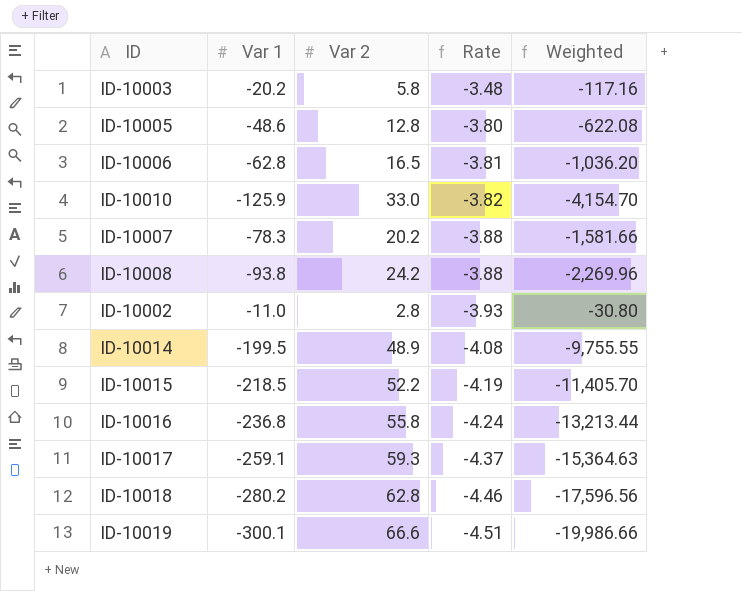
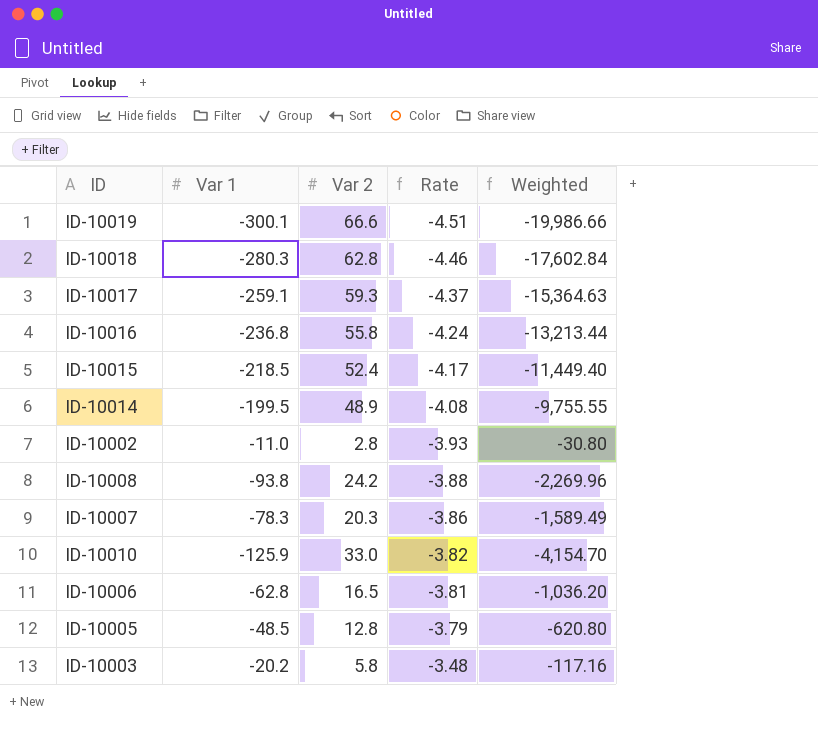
row order: Rate descending -> Rate ascending
ID-10018 | Var 1: -280.2 -> -280.3
ID-10018 | Weighted: -17,596.56 -> -17,602.84
ID-10015 | Var 2: 52.2 -> 52.4
ID-10015 | Rate: -4.19 -> -4.17
ID-10015 | Weighted: -11,405.70 -> -11,449.40
ID-10007 | Var 2: 20.2 -> 20.3
ID-10007 | Rate: -3.88 -> -3.86
ID-10007 | Weighted: -1,581.66 -> -1,589.49
ID-10005 | Var 1: -48.6 -> -48.5
ID-10005 | Rate: -3.80 -> -3.79
ID-10005 | Weighted: -622.08 -> -620.80

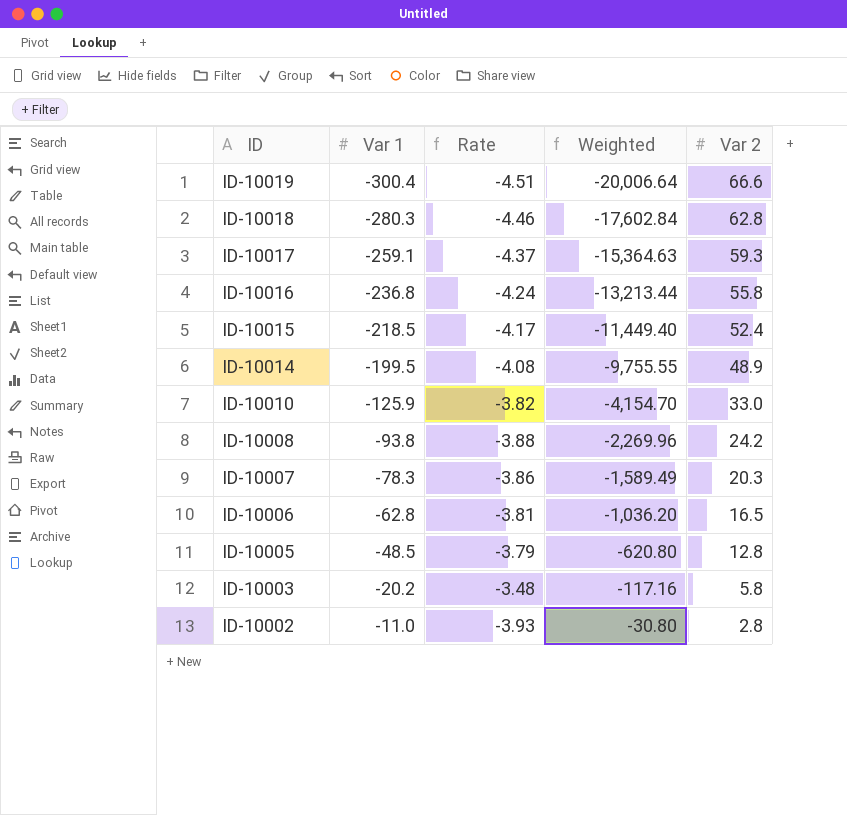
row order: Rate ascending -> ID descending
column Var 2 | position: 3 -> 5
ID-10019 | Var 1: -300.1 -> -300.4
ID-10019 | Weighted: -19,986.66 -> -20,006.64

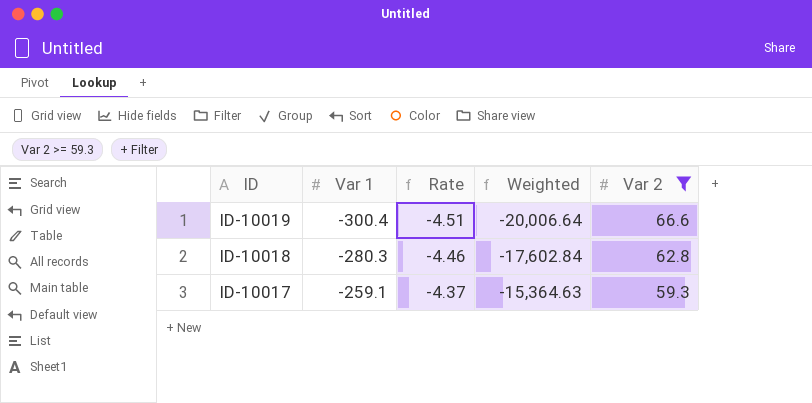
filter: none -> Var 2 >= 59.3

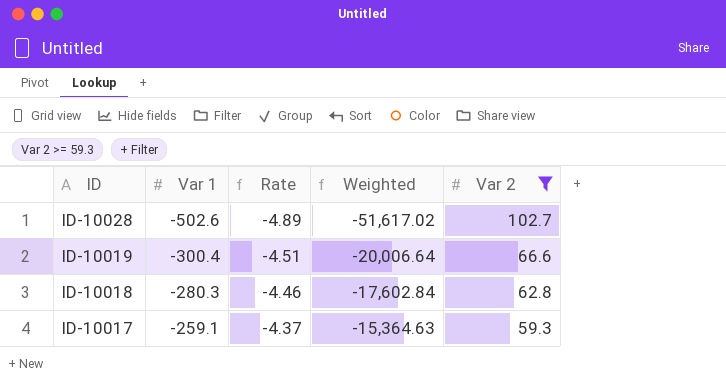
row ID-10028: none -> -502.6 | -4.89 | -51,617.02 | 102.7

